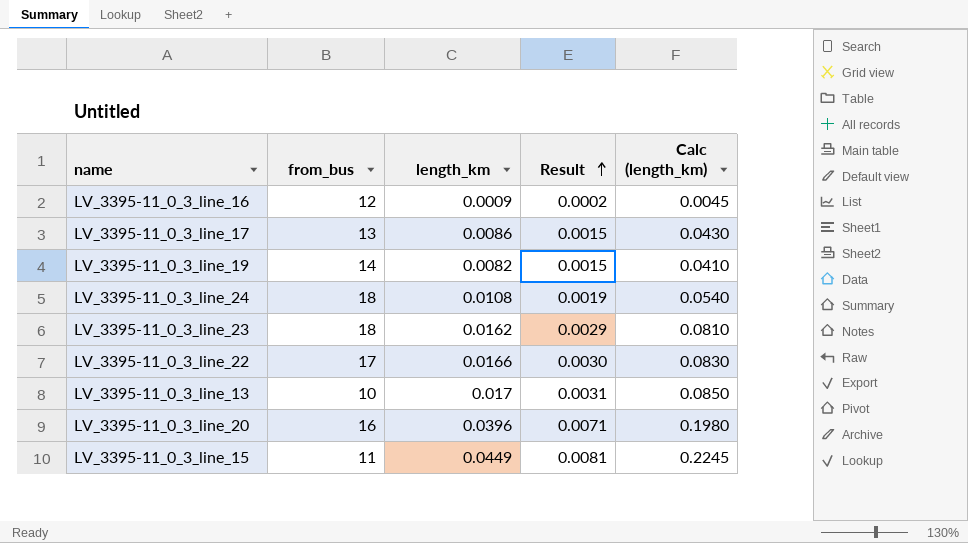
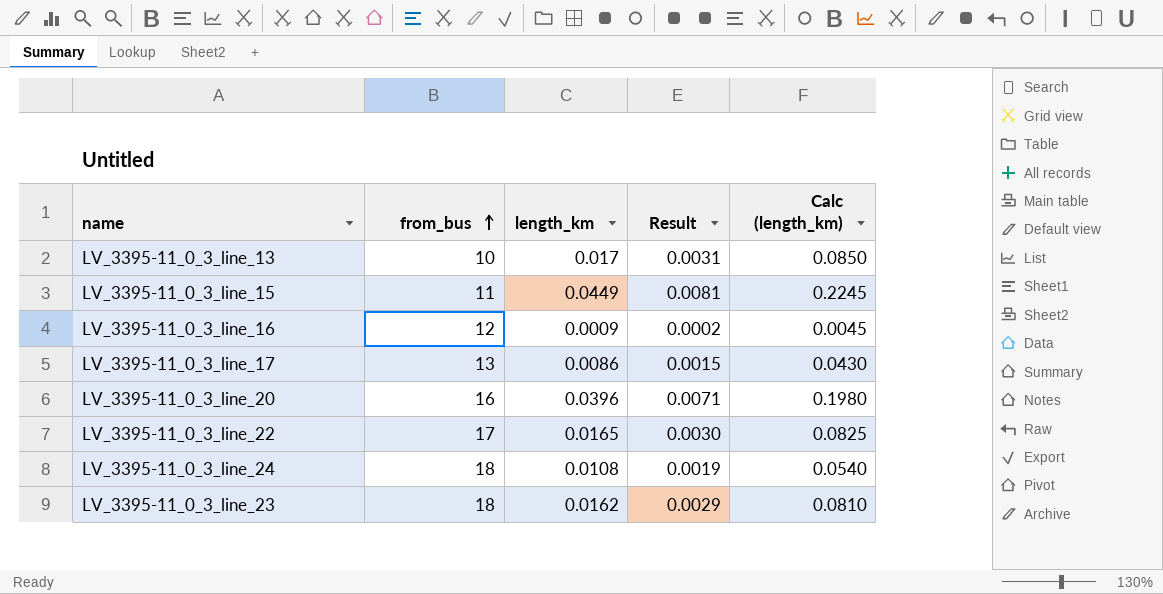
row order: Result ascending -> from_bus ascending
row LV_3395-11_0_3_line_19: 14 | 0.0082 | 0.0015 | 0.0410 -> none
LV_3395-11_0_3_line_22 | length_km: 0.0166 -> 0.0165
LV_3395-11_0_3_line_22 | Calc (length_km): 0.0830 -> 0.0825

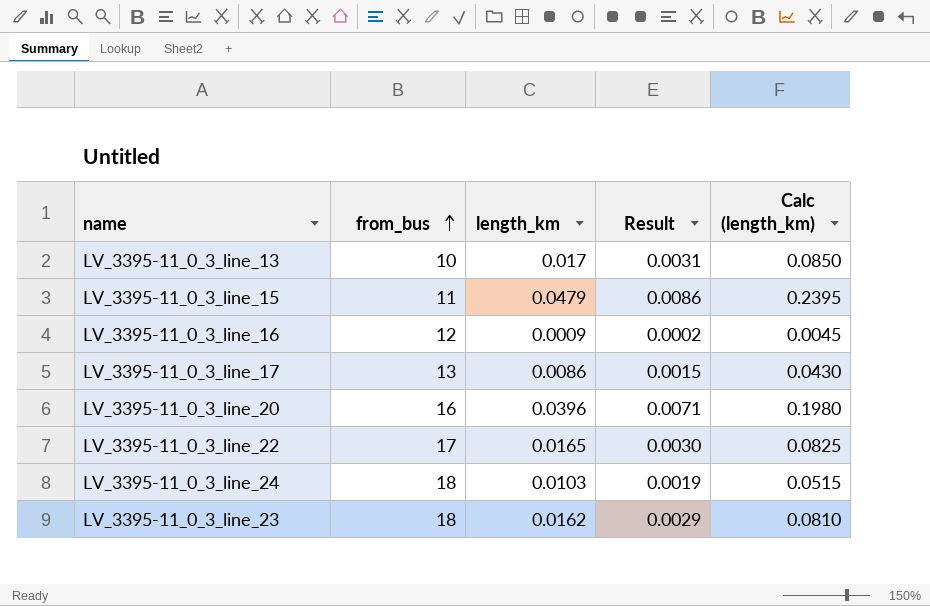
LV_3395-11_0_3_line_15 | length_km: 0.0449 -> 0.0479
LV_3395-11_0_3_line_15 | Result: 0.0081 -> 0.0086
LV_3395-11_0_3_line_15 | Calc (length_km): 0.2245 -> 0.2395
LV_3395-11_0_3_line_24 | length_km: 0.0108 -> 0.0103
LV_3395-11_0_3_line_24 | Calc (length_km): 0.0540 -> 0.0515

